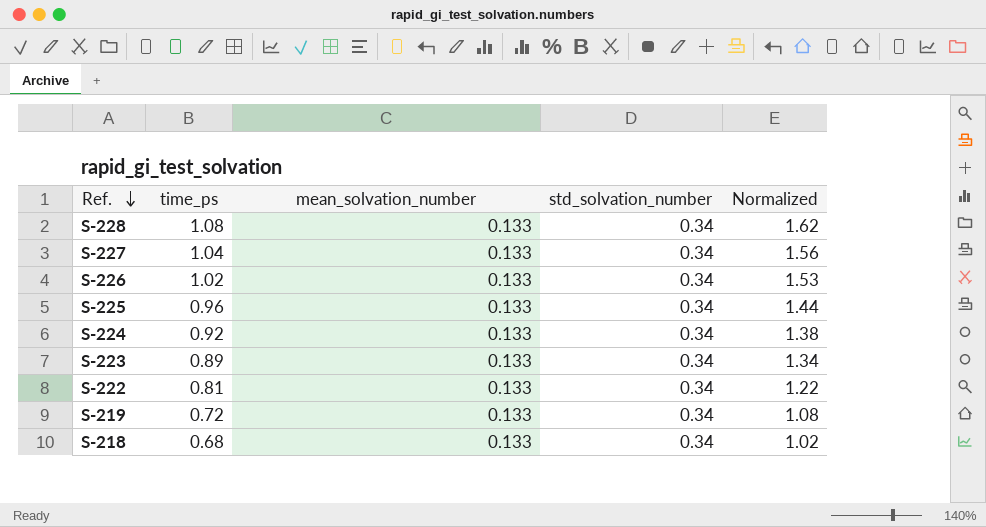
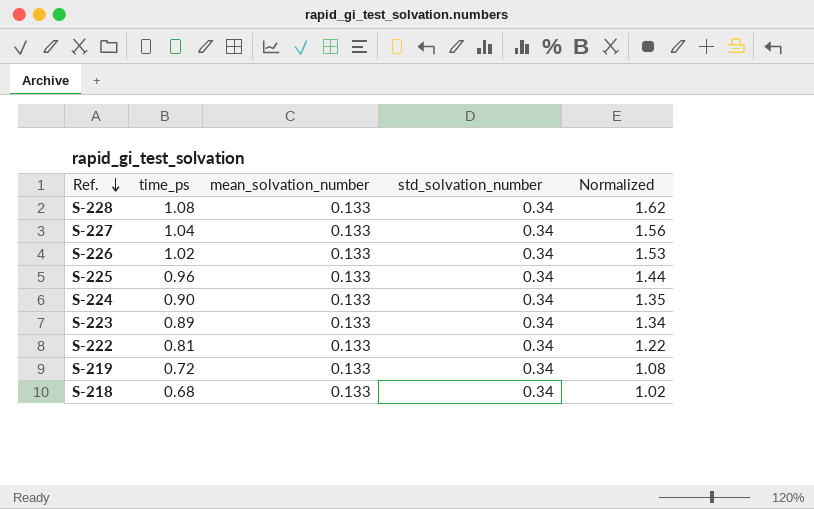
S-224 | time_ps: 0.92 -> 0.90
S-224 | Normalized: 1.38 -> 1.35

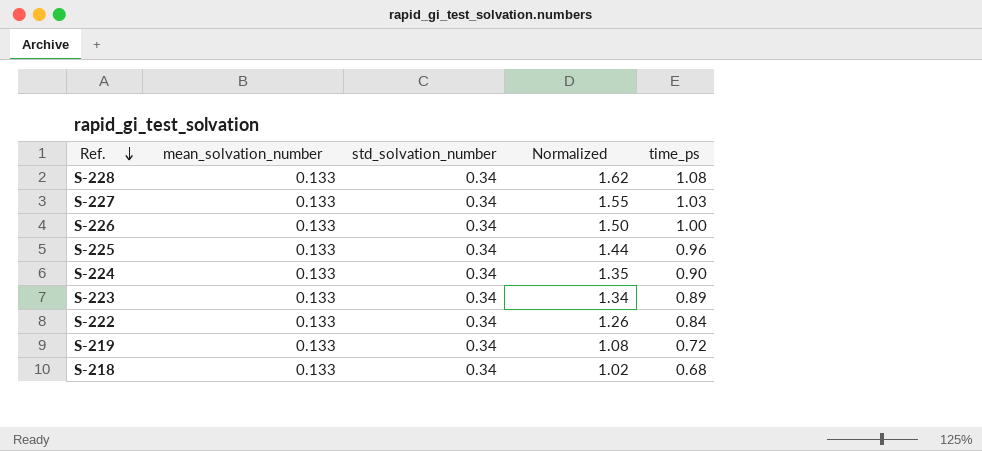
column time_ps | position: 2 -> 5
S-227 | Normalized: 1.56 -> 1.55
S-227 | time_ps: 1.04 -> 1.03
S-226 | Normalized: 1.53 -> 1.50
S-226 | time_ps: 1.02 -> 1.00
S-222 | Normalized: 1.22 -> 1.26
S-222 | time_ps: 0.81 -> 0.84

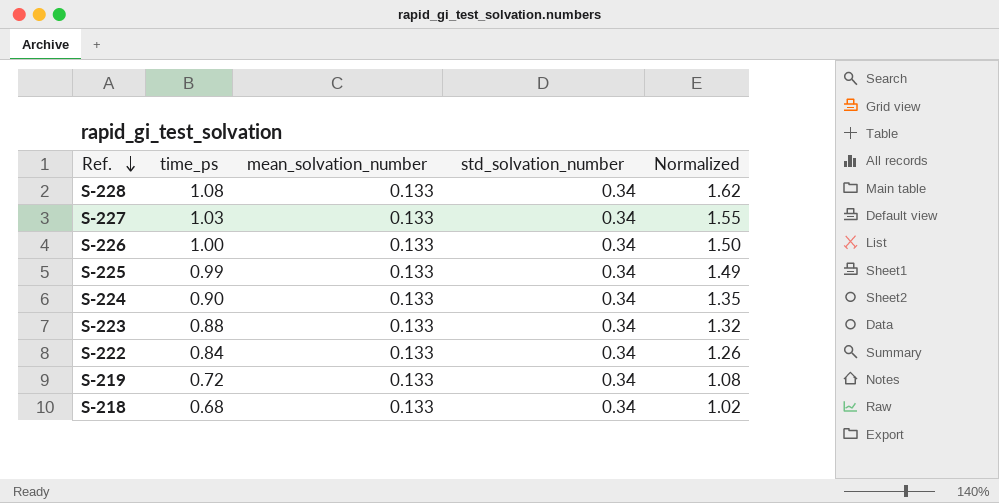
column time_ps | position: 5 -> 2
S-225 | time_ps: 0.96 -> 0.99
S-225 | Normalized: 1.44 -> 1.49
S-223 | time_ps: 0.89 -> 0.88
S-223 | Normalized: 1.34 -> 1.32

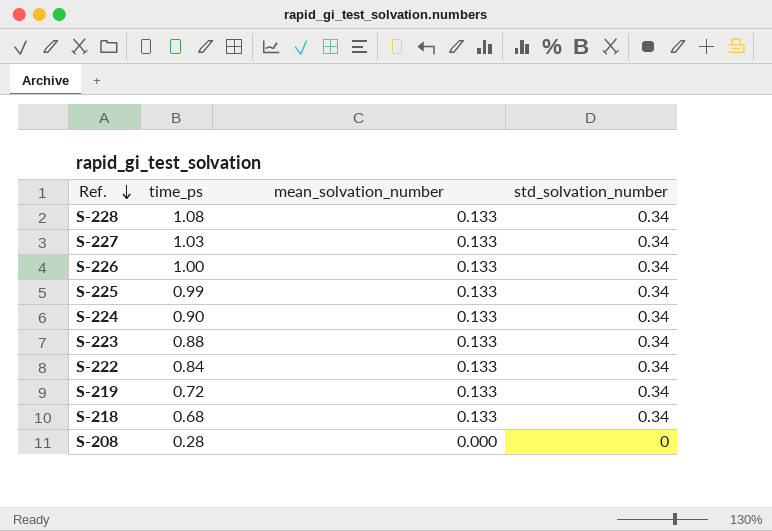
column Normalized | formula: [time_ps] * 1.5 -> none
row S-208: none -> 0.28 | 0.000 | 0

